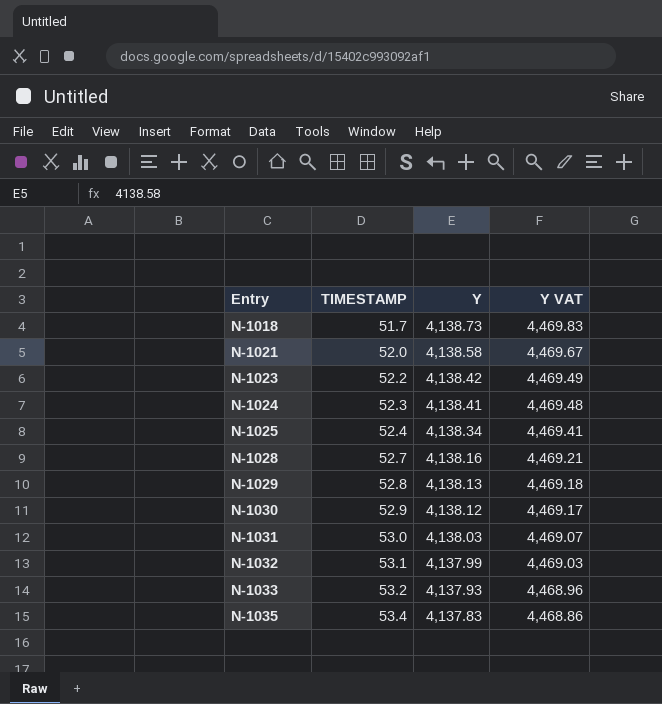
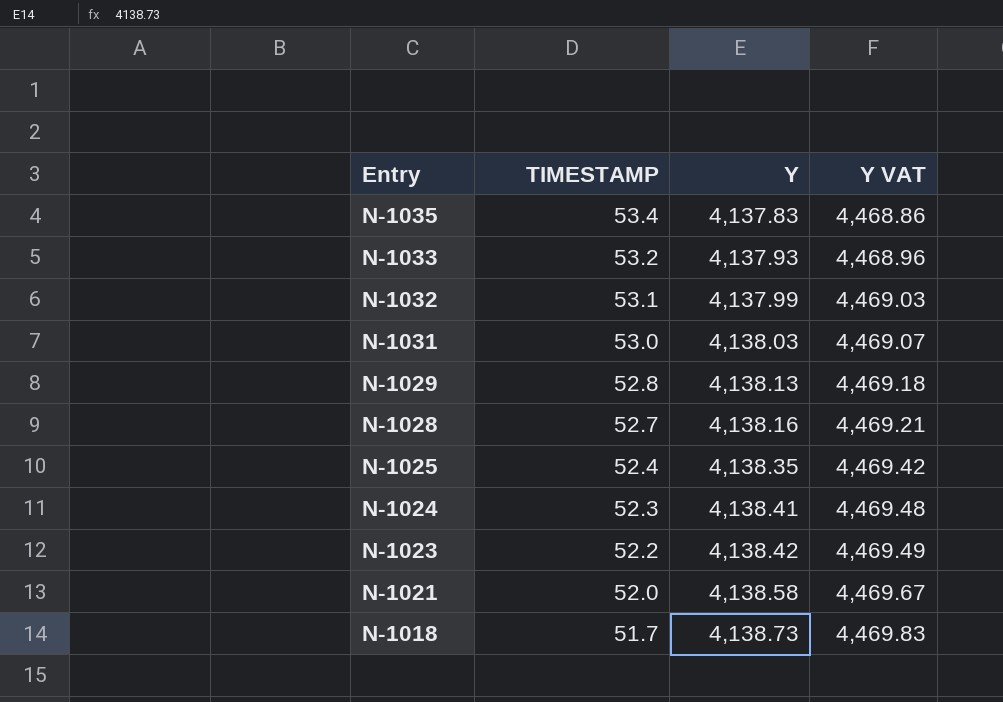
row order: Entry ascending -> Entry descending
row N-1030: 52.9 | 4,138.12 | 4,469.17 -> none
N-1025 | Y: 4,138.34 -> 4,138.35
N-1025 | Y VAT: 4,469.41 -> 4,469.42

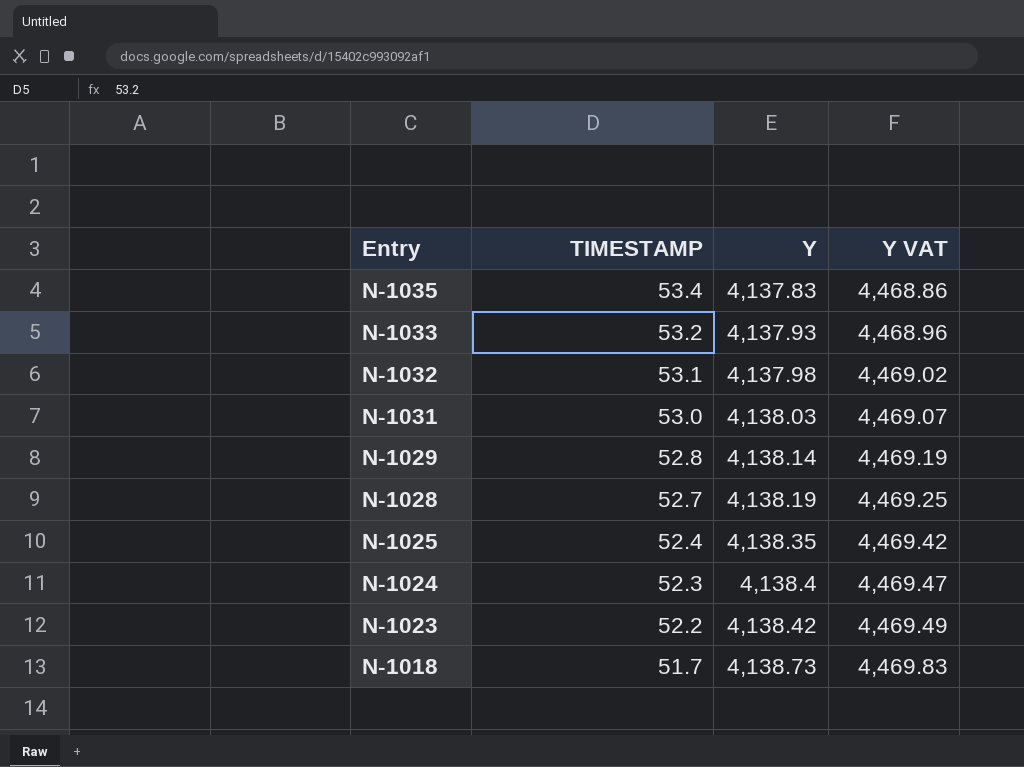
row N-1021: 52.0 | 4,138.58 | 4,469.67 -> none
N-1032 | Y: 4,137.99 -> 4,137.98
N-1032 | Y VAT: 4,469.03 -> 4,469.02
N-1029 | Y: 4,138.13 -> 4,138.14
N-1029 | Y VAT: 4,469.18 -> 4,469.19
N-1028 | Y: 4,138.16 -> 4,138.19
N-1028 | Y VAT: 4,469.21 -> 4,469.25
N-1024 | Y: 4,138.41 -> 4,138.4
N-1024 | Y VAT: 4,469.48 -> 4,469.47

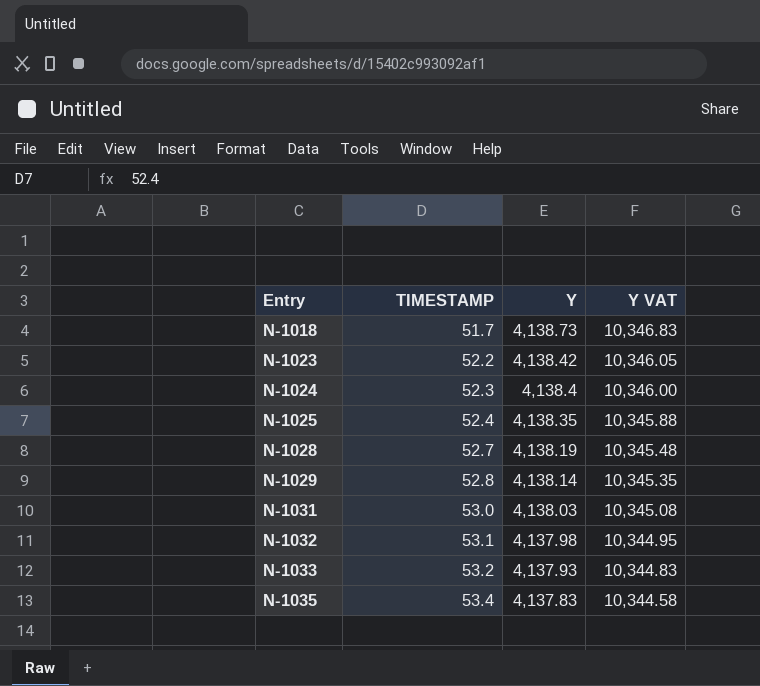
row order: Entry descending -> Entry ascending
column Y VAT | formula: [Y] * 1.08 -> [Y] * 2.5

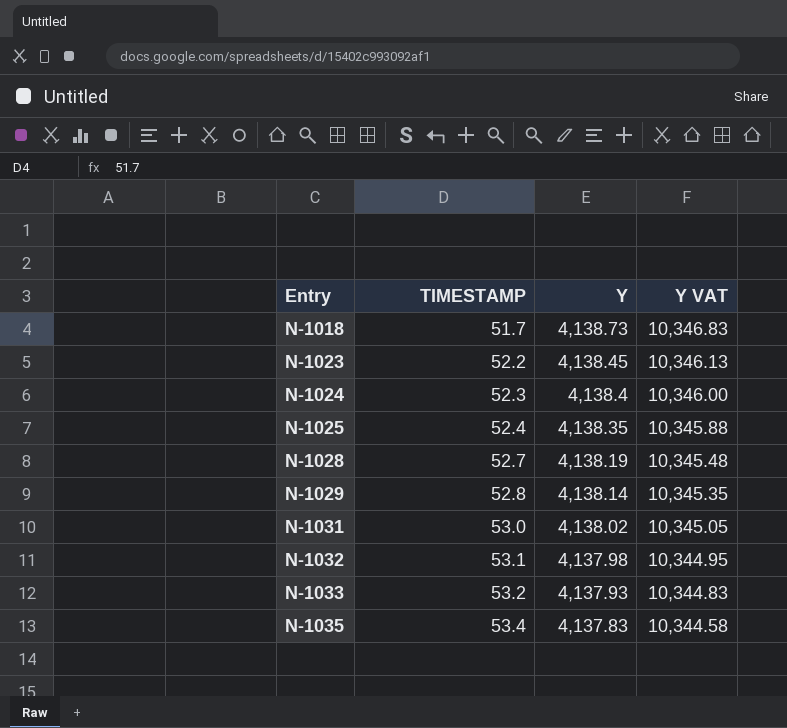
N-1023 | Y: 4,138.42 -> 4,138.45
N-1023 | Y VAT: 10,346.05 -> 10,346.13
N-1031 | Y: 4,138.03 -> 4,138.02
N-1031 | Y VAT: 10,345.08 -> 10,345.05

